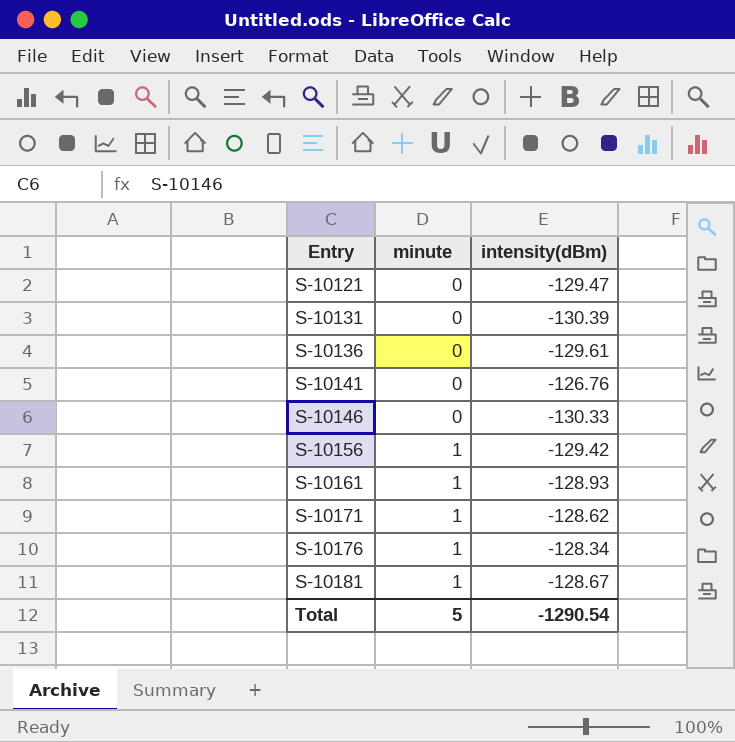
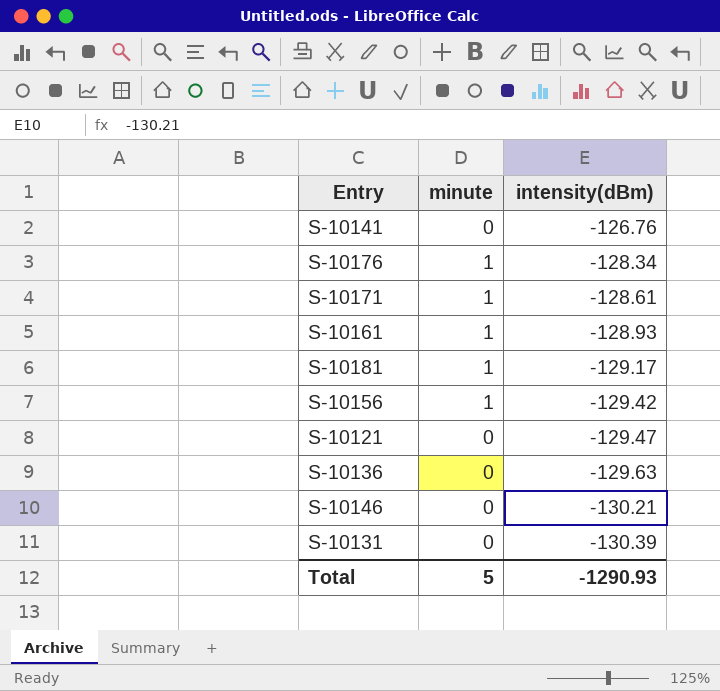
row order: Entry ascending -> intensity(dBm) descending
S-10171 | intensity(dBm): -128.62 -> -128.61
S-10181 | intensity(dBm): -128.67 -> -129.17
S-10136 | intensity(dBm): -129.61 -> -129.63
S-10146 | intensity(dBm): -130.33 -> -130.21
Total | intensity(dBm): -1290.54 -> -1290.93

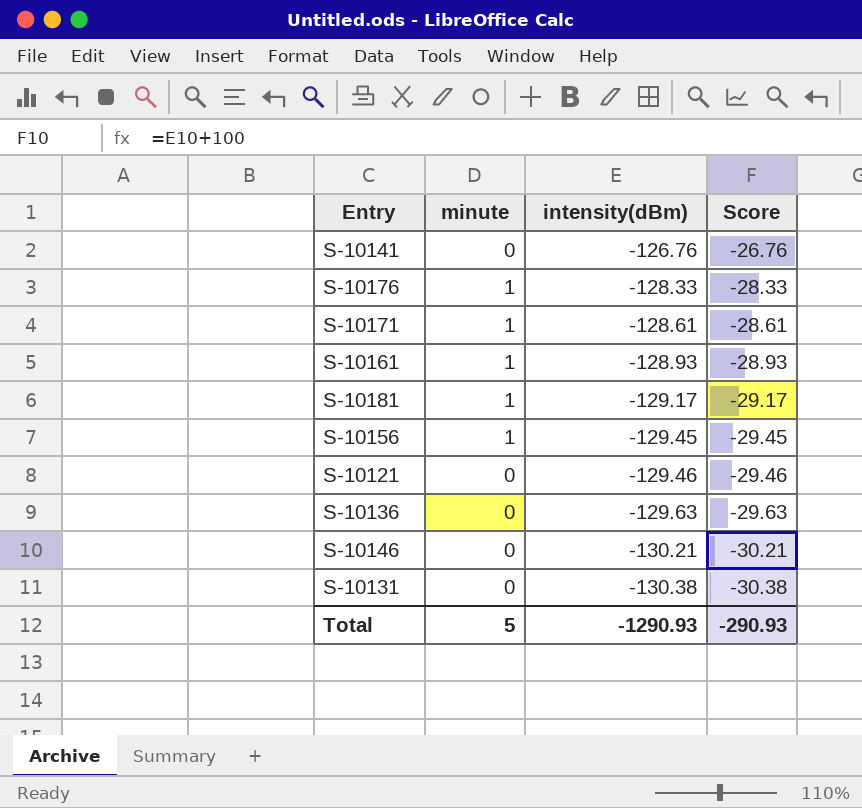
column Score | formula: none -> [intensity(dBm)] + 100
S-10176 | intensity(dBm): -128.34 -> -128.33
S-10156 | intensity(dBm): -129.42 -> -129.45
S-10121 | intensity(dBm): -129.47 -> -129.46
S-10131 | intensity(dBm): -130.39 -> -130.38

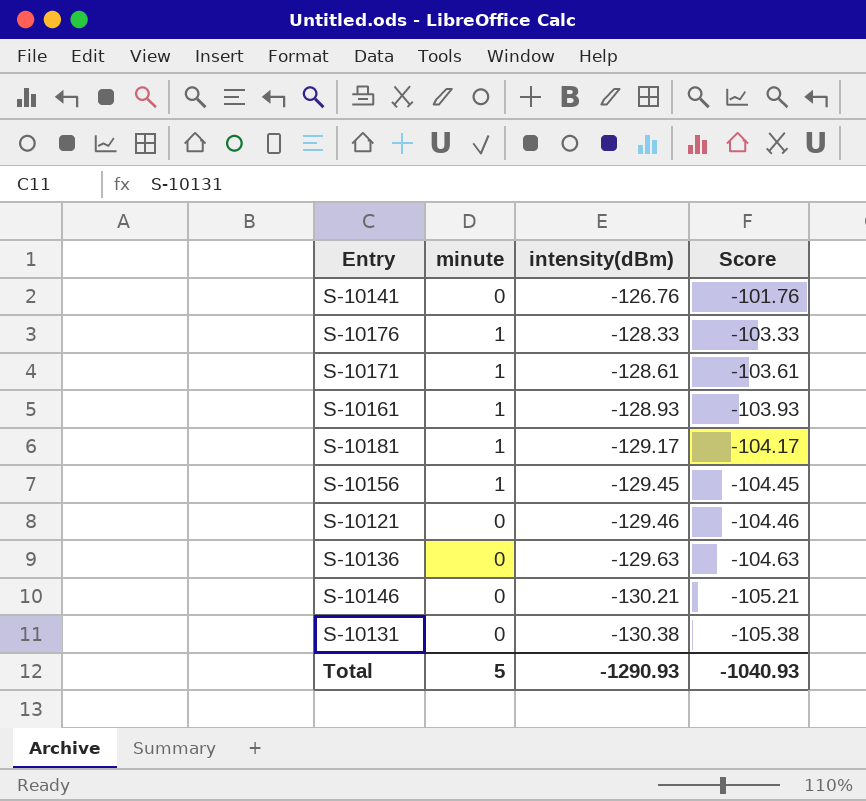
column Score | formula: [intensity(dBm)] + 100 -> [intensity(dBm)] + 25
Total | Score: -290.93 -> -1040.93

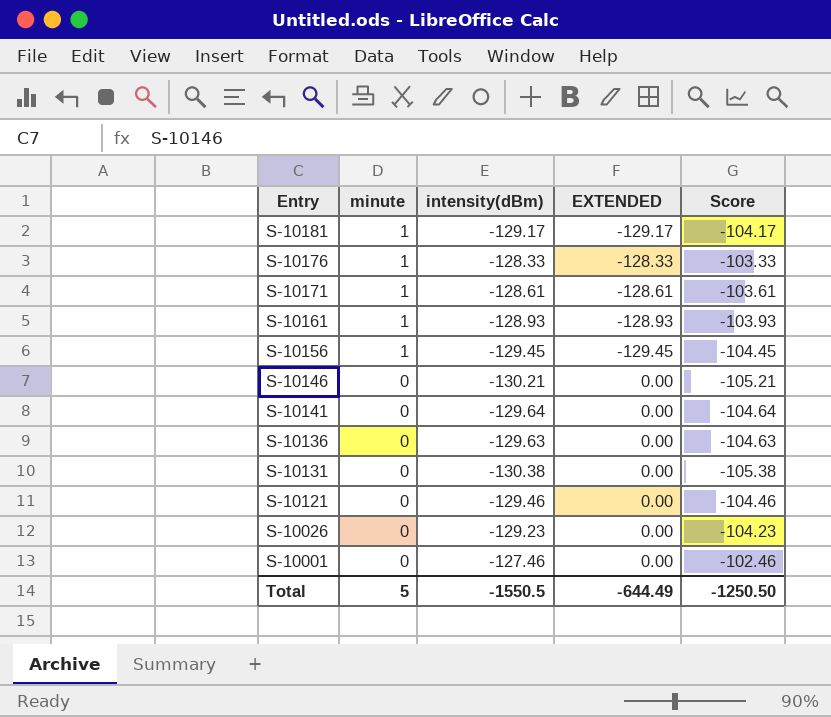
row order: intensity(dBm) descending -> Entry descending
column EXTENDED | formula: none -> [minute] * [intensity(dBm)]
S-10141 | intensity(dBm): -126.76 -> -129.64
S-10141 | Score: -101.76 -> -104.64
row S-10026: none -> 0 | -129.23 | 0.00 | -104.23
row S-10001: none -> 0 | -127.46 | 0.00 | -102.46
Total | intensity(dBm): -1290.93 -> -1550.5
Total | Score: -1040.93 -> -1250.50

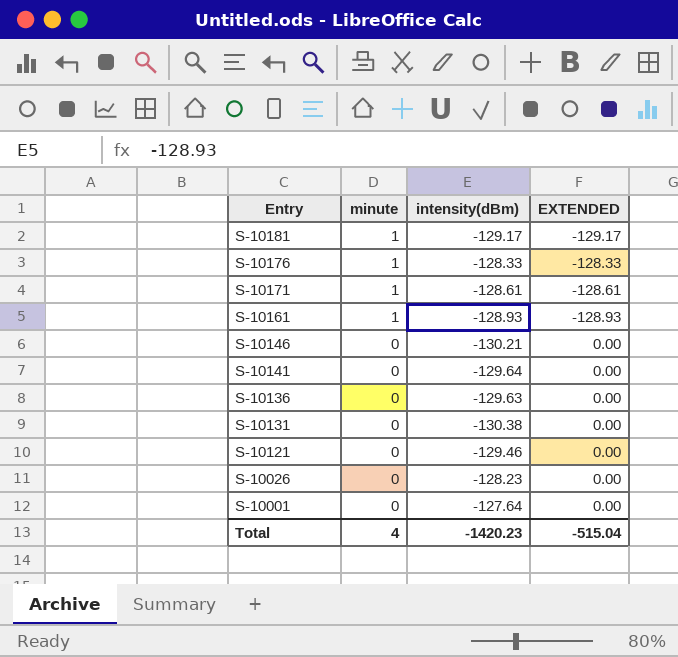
column Score | formula: [intensity(dBm)] + 25 -> none
row S-10156: 1 | -129.45 | -129.45 | -104.45 -> none
S-10026 | intensity(dBm): -129.23 -> -128.23
S-10001 | intensity(dBm): -127.46 -> -127.64
Total | minute: 5 -> 4
Total | intensity(dBm): -1550.5 -> -1420.23
Total | EXTENDED: -644.49 -> -515.04

